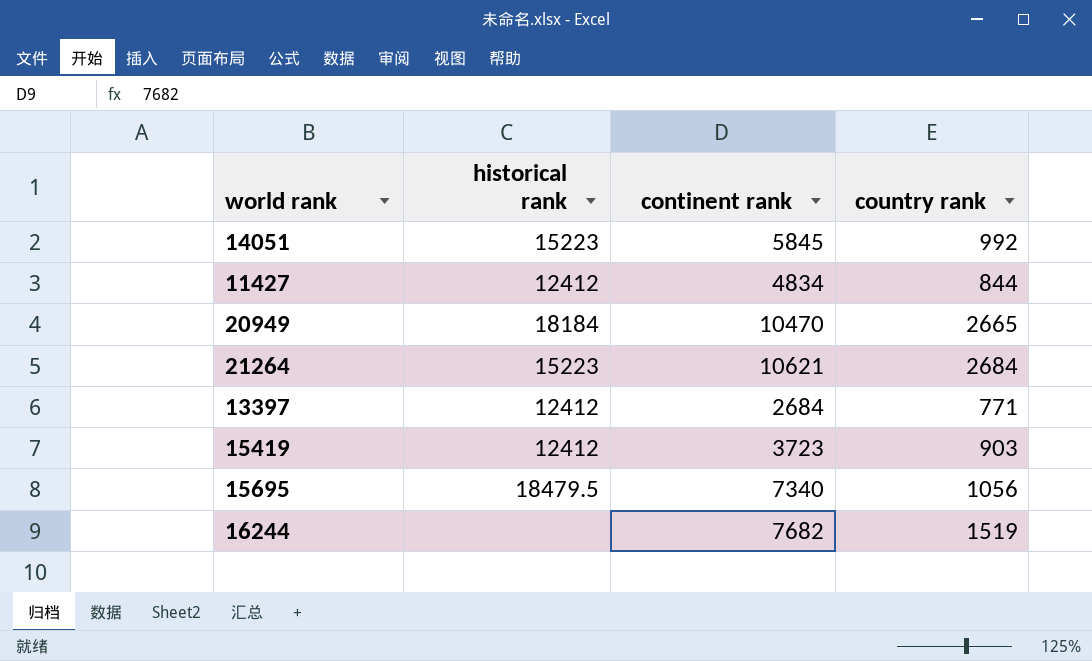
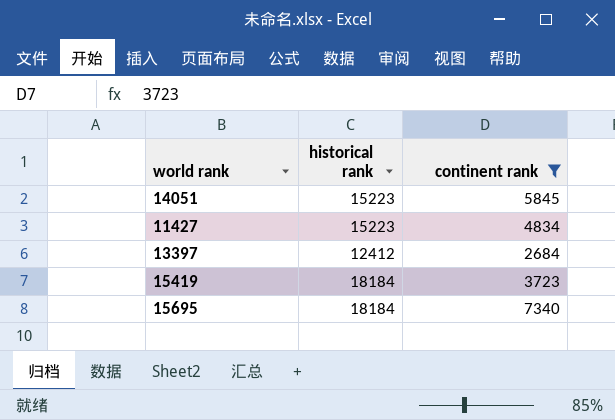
filter: none -> continent rank <= 7340
column country rank | position: 4 -> none
11427 | historical rank: 12412 -> 15223
15419 | historical rank: 12412 -> 18184
15695 | historical rank: 18479.5 -> 18184

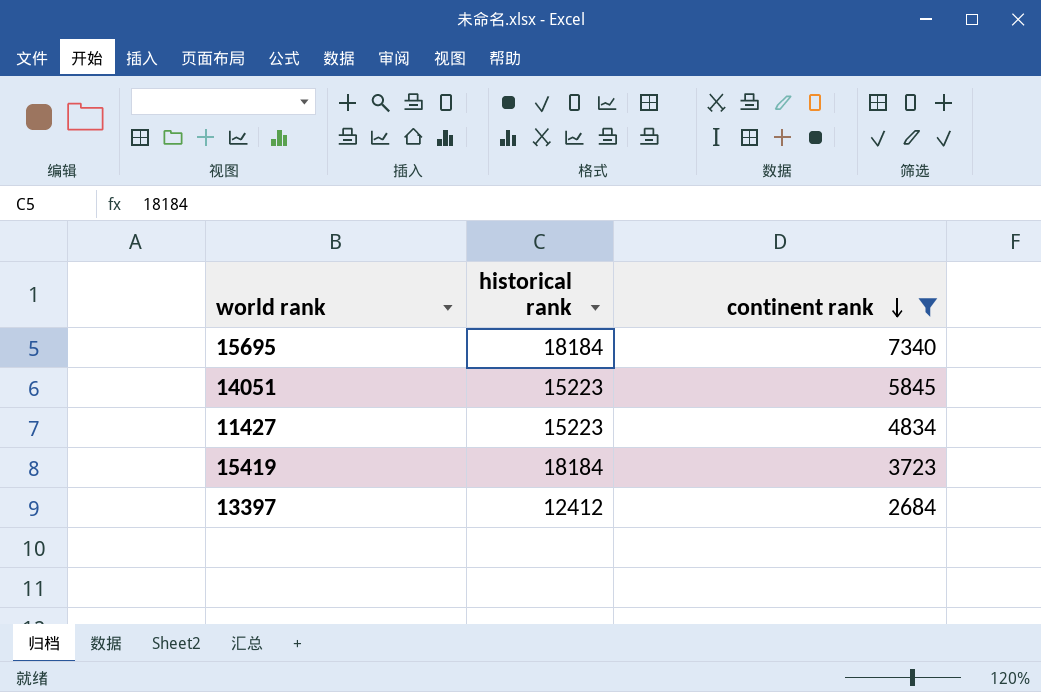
row order: none -> continent rank descending

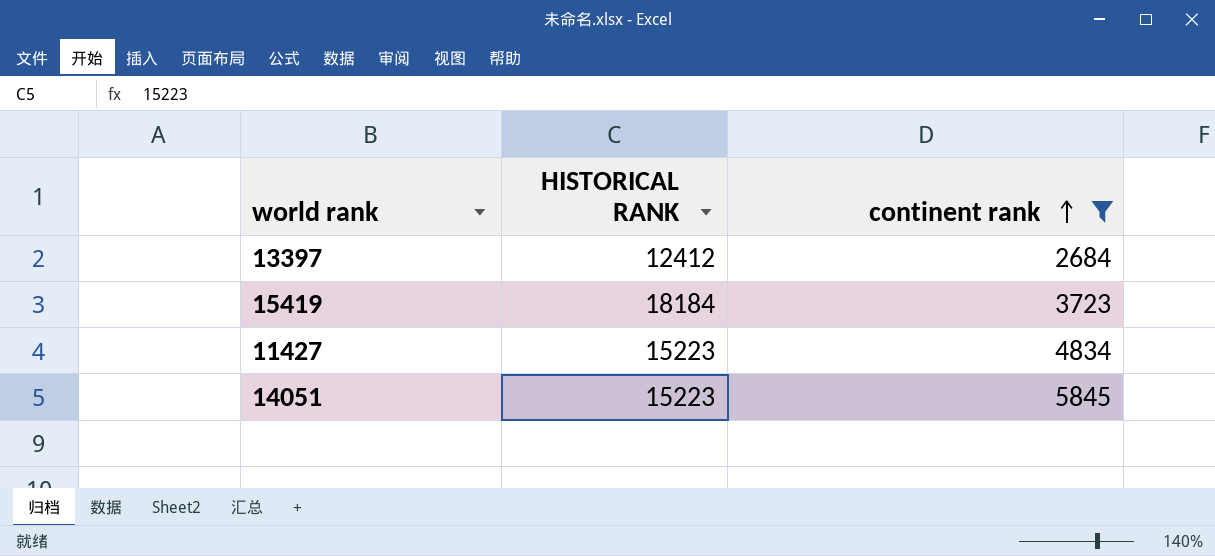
row order: continent rank descending -> continent rank ascending
column name: historical rank -> HISTORICAL RANK
row 15695: 18184 | 7340 -> none

